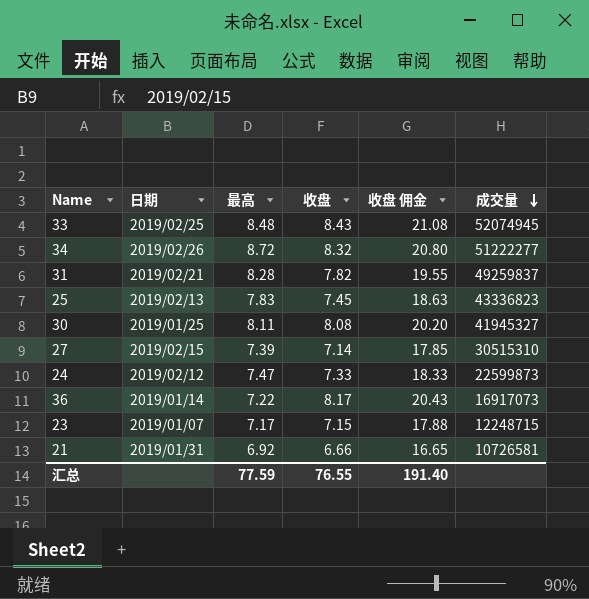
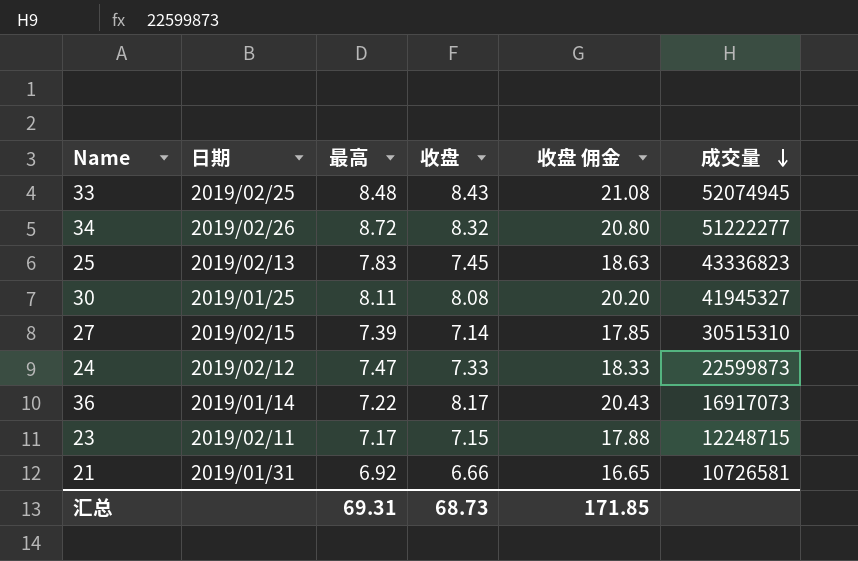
row 31: 2019/02/21 | 8.28 | 7.82 | 19.55 | 49259837 -> none
23 | 日期: 2019/01/07 -> 2019/02/11
汇总 | 最高: 77.59 -> 69.31
汇总 | 收盘: 76.55 -> 68.73
汇总 | 收盘 佣金: 191.40 -> 171.85

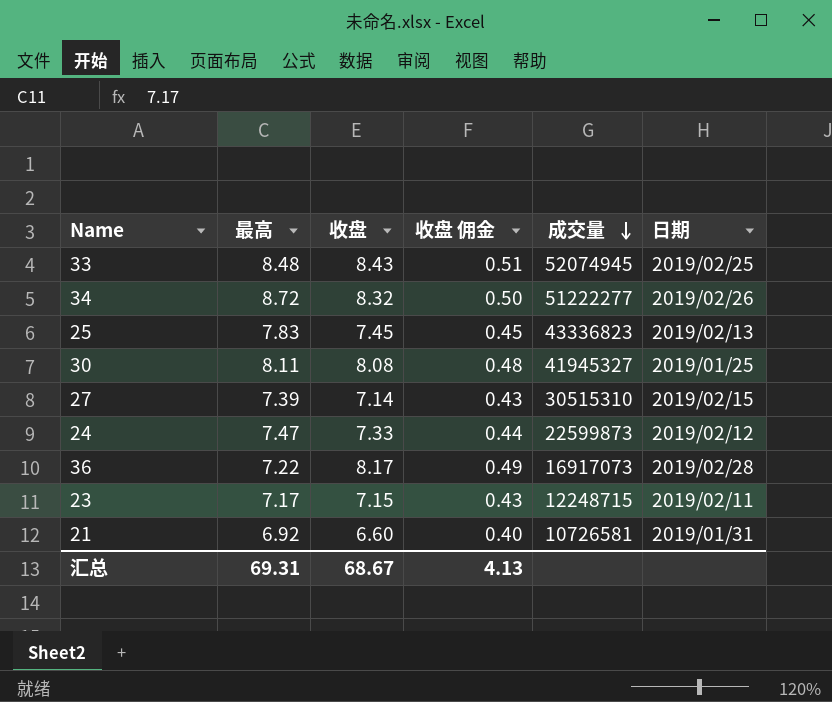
column 收盘 佣金 | formula: [收盘] * 2.5 -> [收盘] * 0.06
column 日期 | position: 2 -> 6
36 | 日期: 2019/01/14 -> 2019/02/28
21 | 收盘: 6.66 -> 6.60
汇总 | 收盘: 68.73 -> 68.67
汇总 | 收盘 佣金: 171.85 -> 4.13

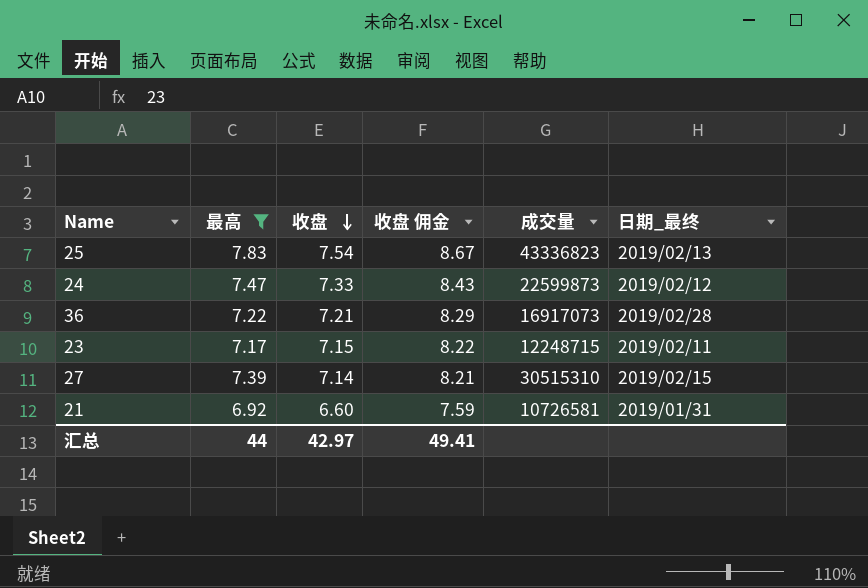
filter: none -> 最高 <= 7.83
row order: 成交量 descending -> 收盘 descending
column 收盘 佣金 | formula: [收盘] * 0.06 -> [收盘] * 1.15
column name: 日期 -> 日期_最终
25 | 收盘: 7.45 -> 7.54
36 | 收盘: 8.17 -> 7.21
汇总 | 最高: 69.31 -> 44
汇总 | 收盘: 68.67 -> 42.97
汇总 | 收盘 佣金: 4.13 -> 49.41

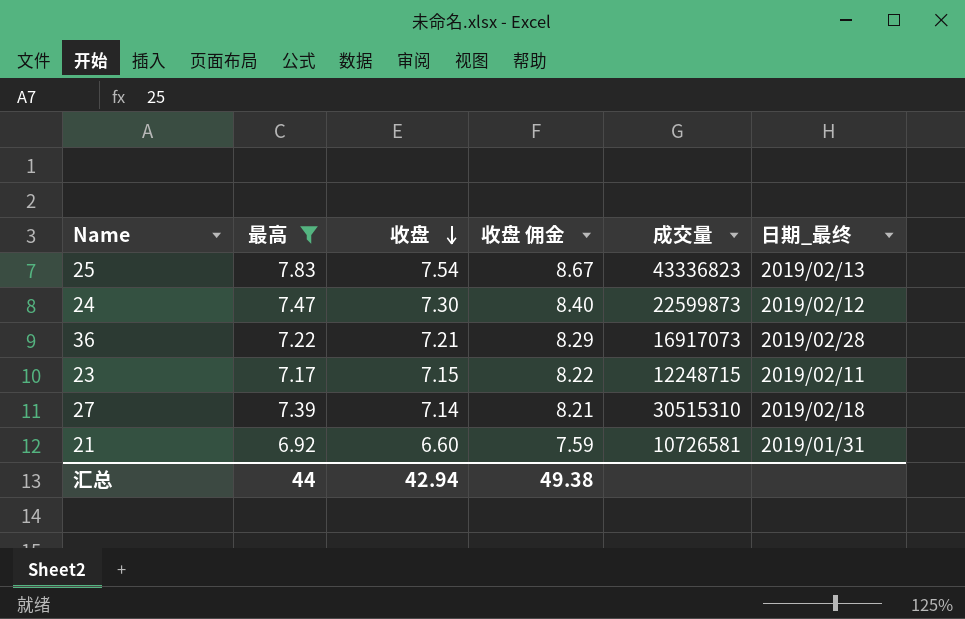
24 | 收盘: 7.33 -> 7.30
24 | 收盘 佣金: 8.43 -> 8.40
27 | 日期_最终: 2019/02/15 -> 2019/02/18
汇总 | 收盘: 42.97 -> 42.94
汇总 | 收盘 佣金: 49.41 -> 49.38

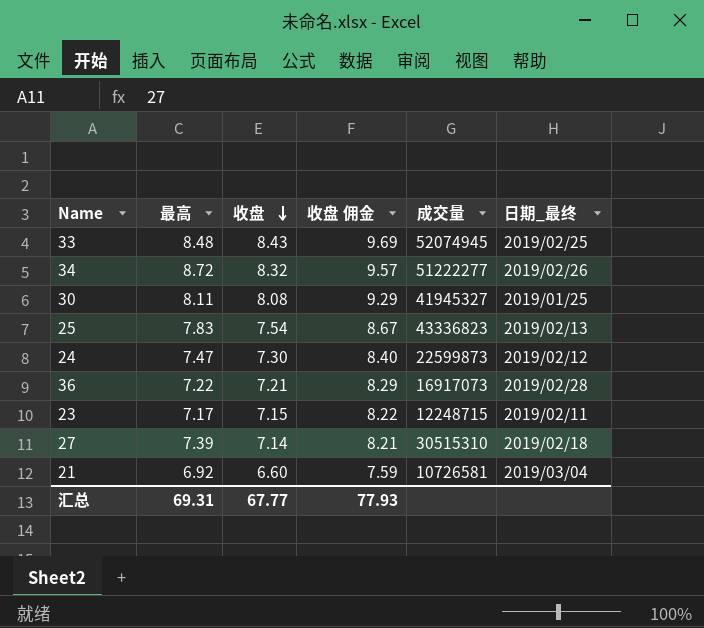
filter: 最高 <= 7.83 -> none
21 | 日期_最终: 2019/01/31 -> 2019/03/04
汇总 | 最高: 44 -> 69.31
汇总 | 收盘: 42.94 -> 67.77
汇总 | 收盘 佣金: 49.38 -> 77.93

